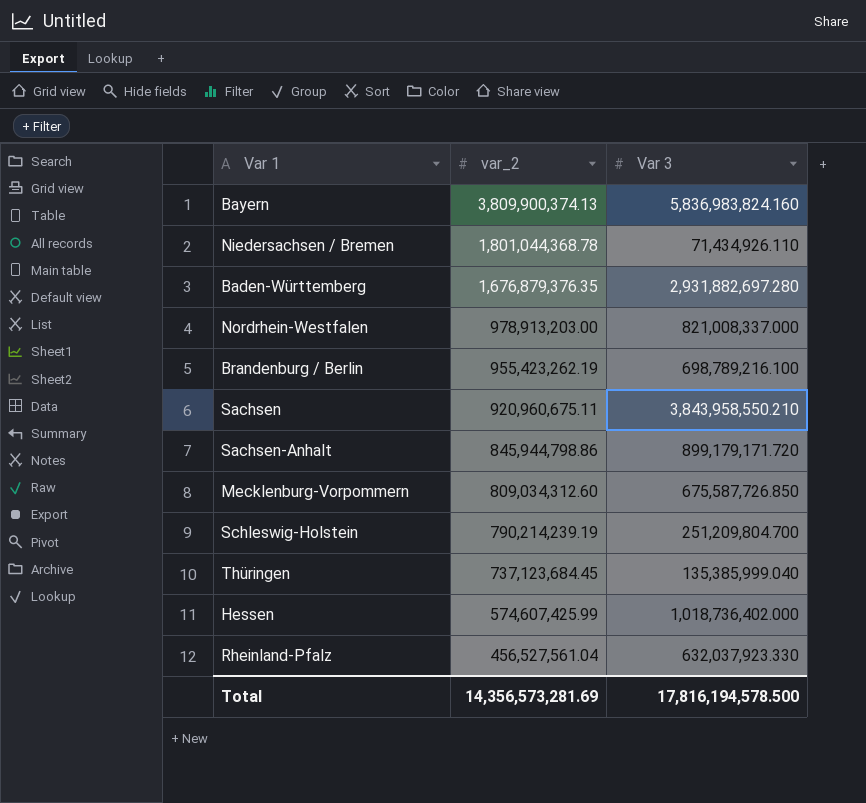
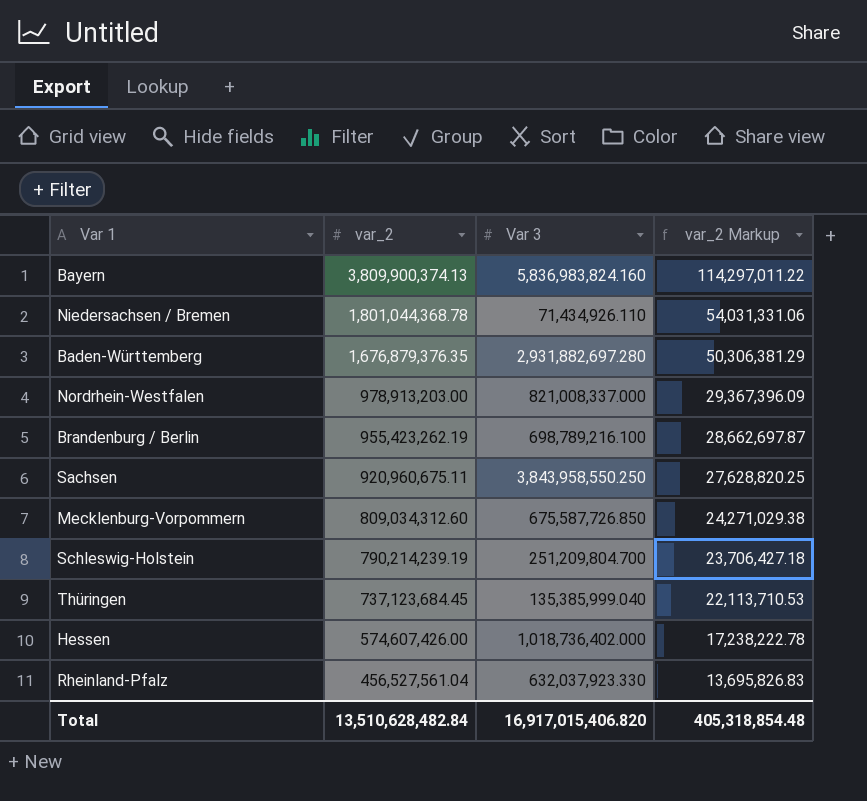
column var_2 Markup | formula: none -> [var_2] * 0.03
row Sachsen-Anhalt: 845,944,798.86 | 899,179,171.720 -> none
Sachsen | Var 3: 3,843,958,550.210 -> 3,843,958,550.250
Hessen | var_2: 574,607,425.99 -> 574,607,426.00
Total | var_2: 14,356,573,281.69 -> 13,510,628,482.84
Total | Var 3: 17,816,194,578.500 -> 16,917,015,406.820

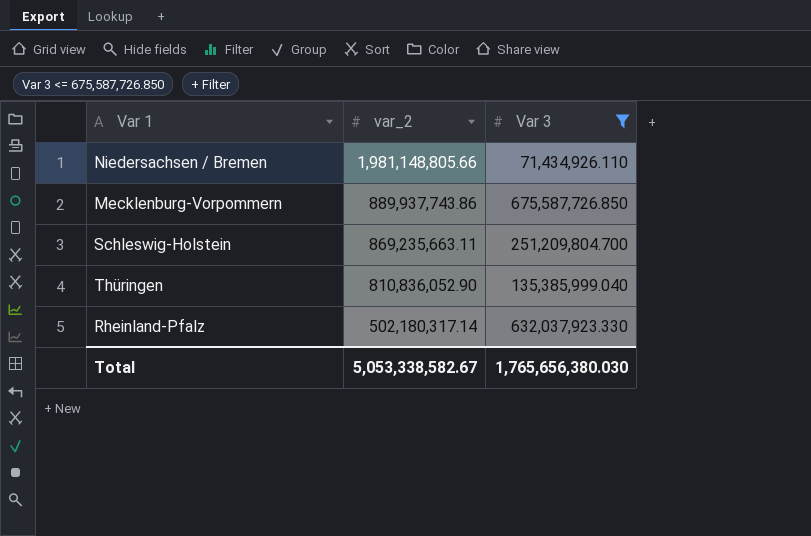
filter: none -> Var 3 <= 675,587,726.850
column var_2 Markup | formula: [var_2] * 0.03 -> none
Niedersachsen / Bremen | var_2: 1,801,044,368.78 -> 1,981,148,805.66
Mecklenburg-Vorpommern | var_2: 809,034,312.60 -> 889,937,743.86
Schleswig-Holstein | var_2: 790,214,239.19 -> 869,235,663.11
Thüringen | var_2: 737,123,684.45 -> 810,836,052.90
Rheinland-Pfalz | var_2: 456,527,561.04 -> 502,180,317.14
Total | var_2: 13,510,628,482.84 -> 5,053,338,582.67
Total | Var 3: 16,917,015,406.820 -> 1,765,656,380.030

